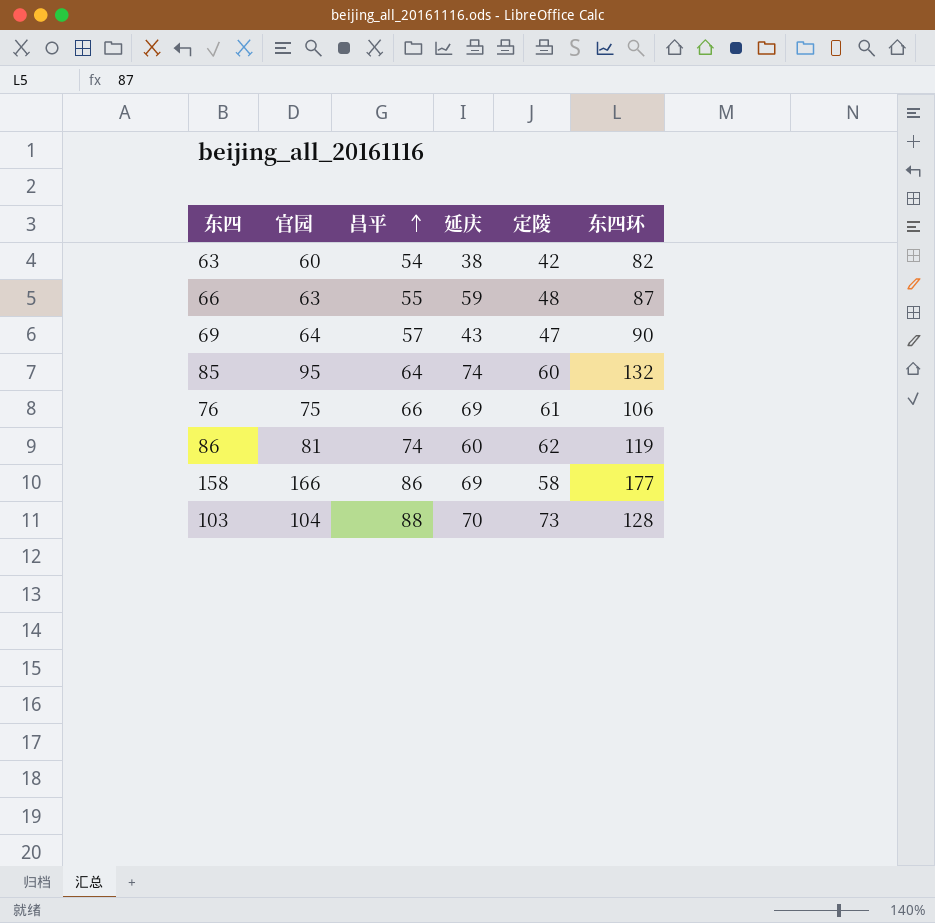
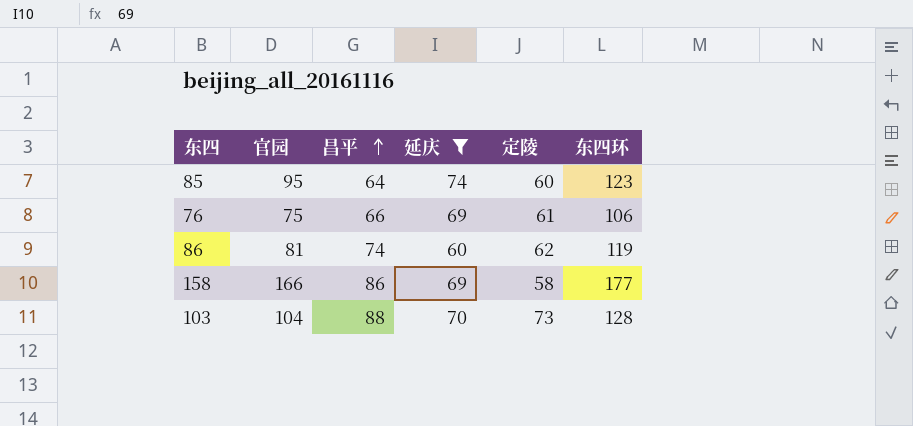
filter: none -> 延庆 >= 60
85 | 东四环: 132 -> 123

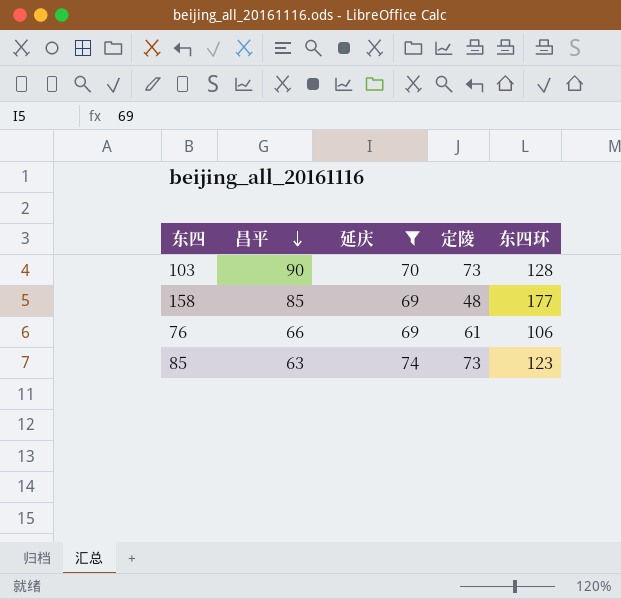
row order: 昌平 ascending -> 昌平 descending
column 官园 | position: 2 -> none
row 86: 81 | 74 | 60 | 62 | 119 -> none
103 | 昌平: 88 -> 90
158 | 昌平: 86 -> 85
158 | 定陵: 58 -> 48
85 | 昌平: 64 -> 63
85 | 定陵: 60 -> 73

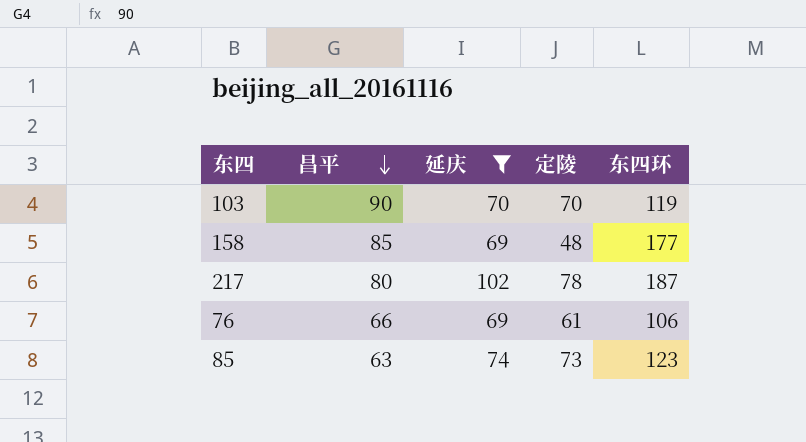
103 | 定陵: 73 -> 70
103 | 东四环: 128 -> 119
row 217: none -> 80 | 102 | 78 | 187

